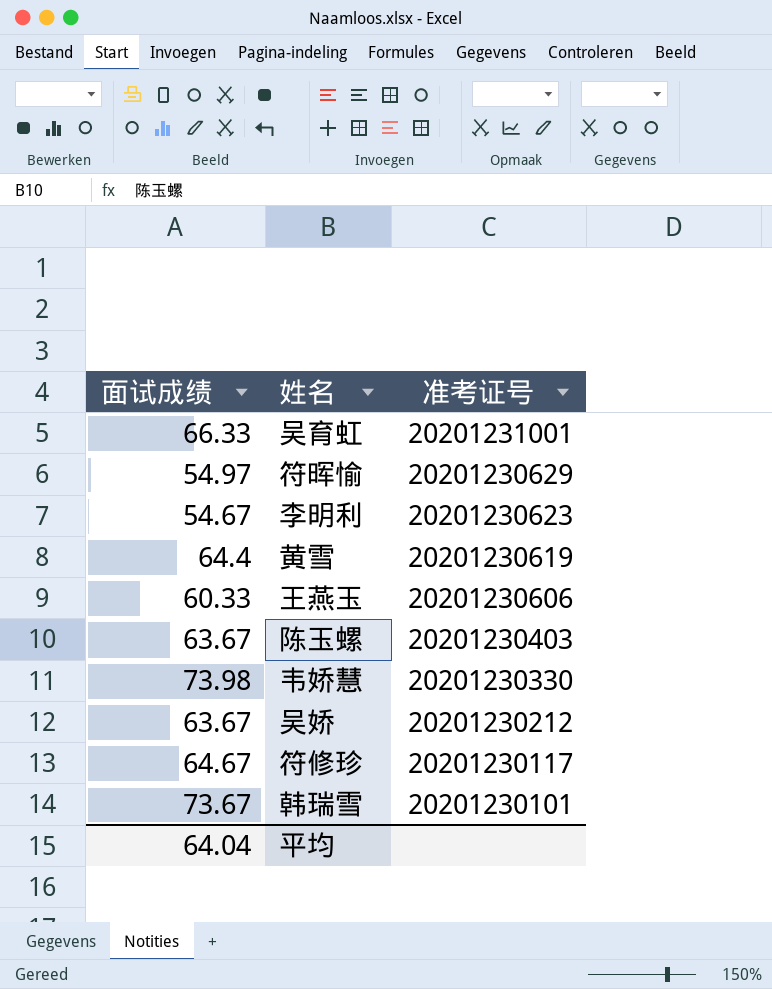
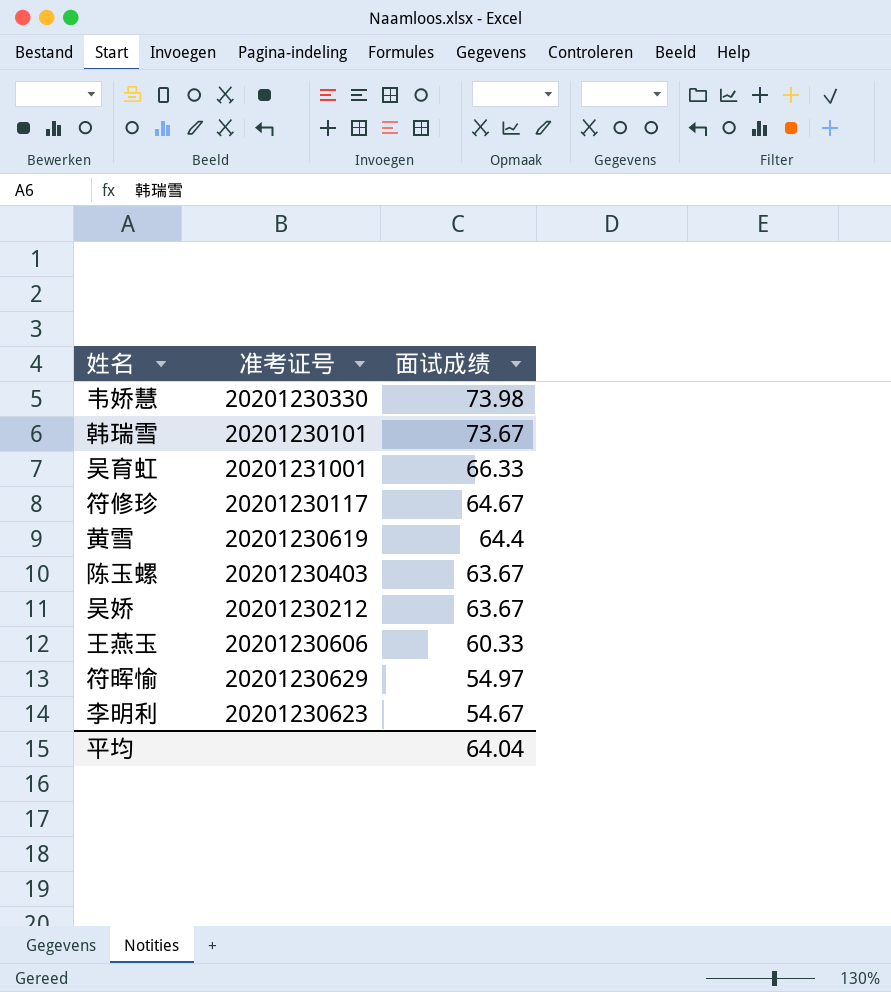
row order: 准考证号 descending -> 面试成绩 descending
column 面试成绩 | position: 1 -> 3

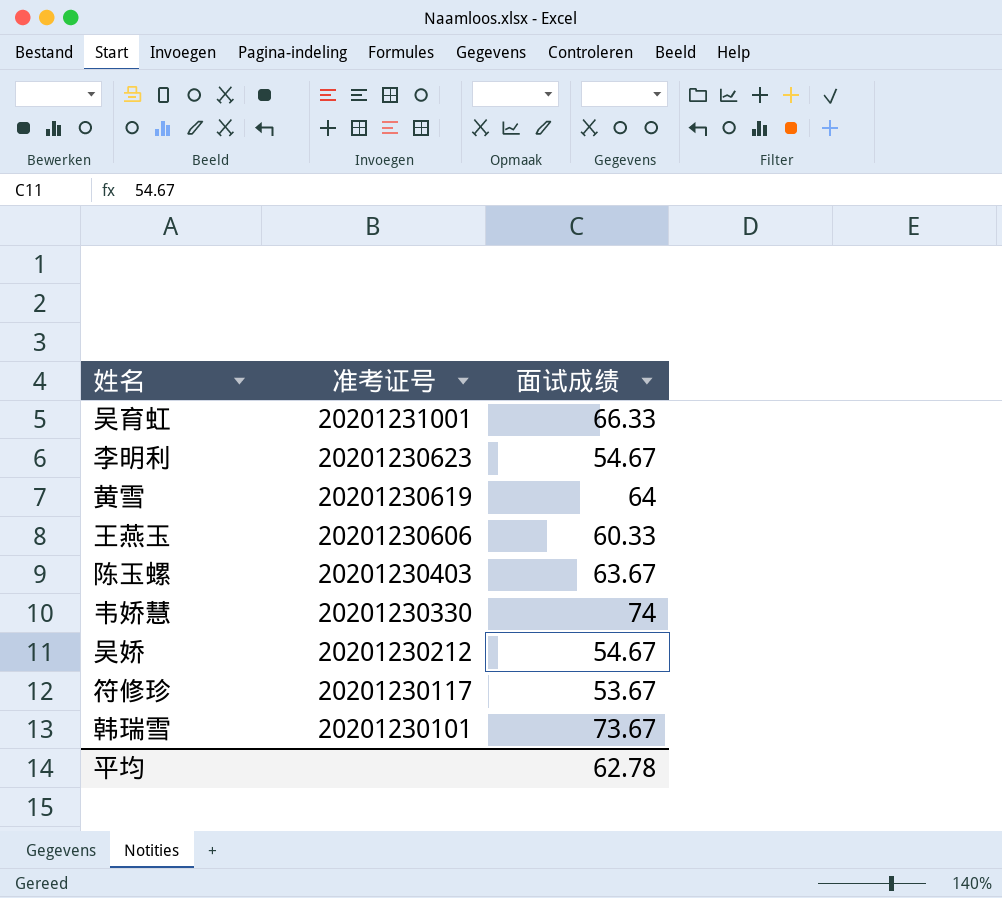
row order: 面试成绩 descending -> 准考证号 descending
row 符晖愉: 20201230629 | 54.97 -> none
黄雪 | 面试成绩: 64.4 -> 64
韦娇慧 | 面试成绩: 73.98 -> 74
吴娇 | 面试成绩: 63.67 -> 54.67
符修珍 | 面试成绩: 64.67 -> 53.67
平均 | 面试成绩: 64.04 -> 62.78

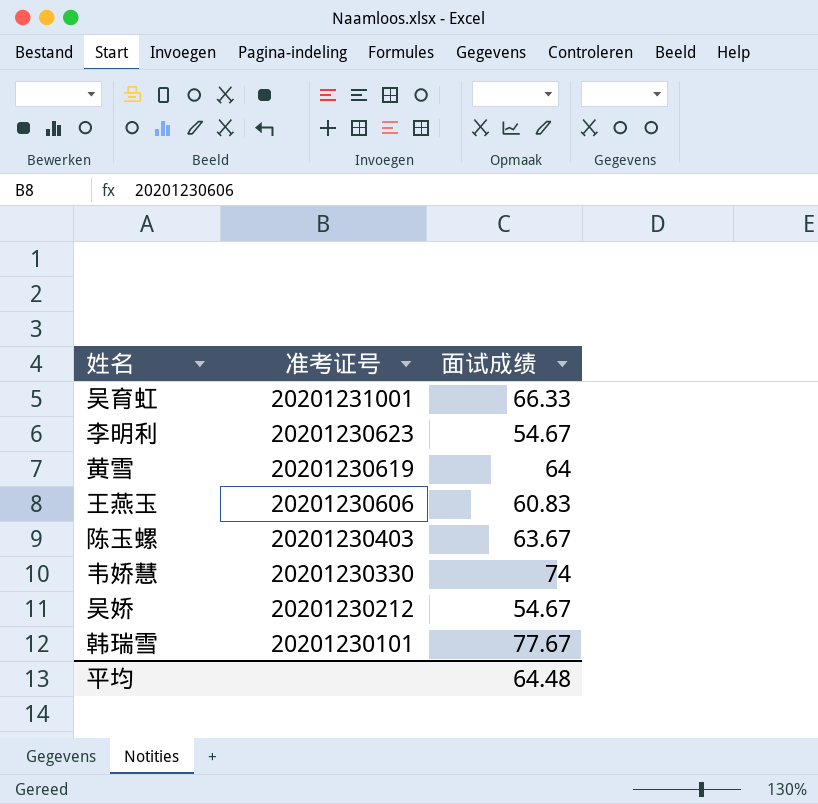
row 符修珍: 20201230117 | 53.67 -> none
王燕玉 | 面试成绩: 60.33 -> 60.83
韩瑞雪 | 面试成绩: 73.67 -> 77.67
平均 | 面试成绩: 62.78 -> 64.48

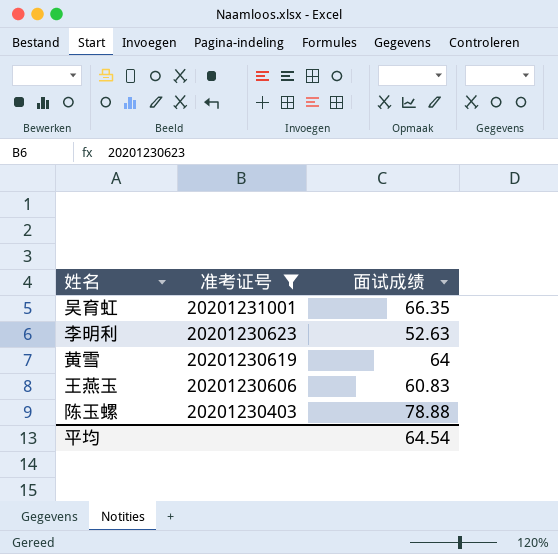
filter: none -> 准考证号 >= 20201230403
吴育虹 | 面试成绩: 66.33 -> 66.35
李明利 | 面试成绩: 54.67 -> 52.63
陈玉螺 | 面试成绩: 63.67 -> 78.88
平均 | 面试成绩: 64.48 -> 64.54

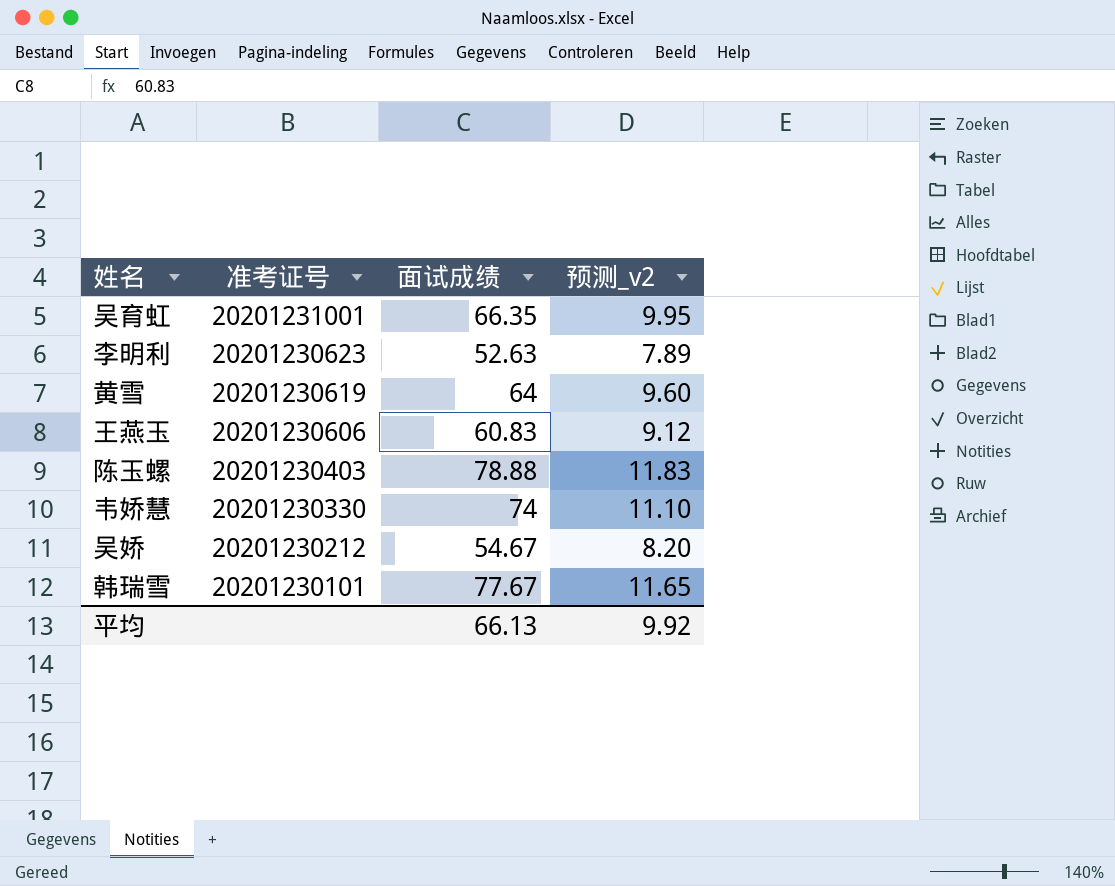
filter: 准考证号 >= 20201230403 -> none
column 预测_v2 | formula: none -> [面试成绩] * 0.15
平均 | 面试成绩: 64.54 -> 66.13

